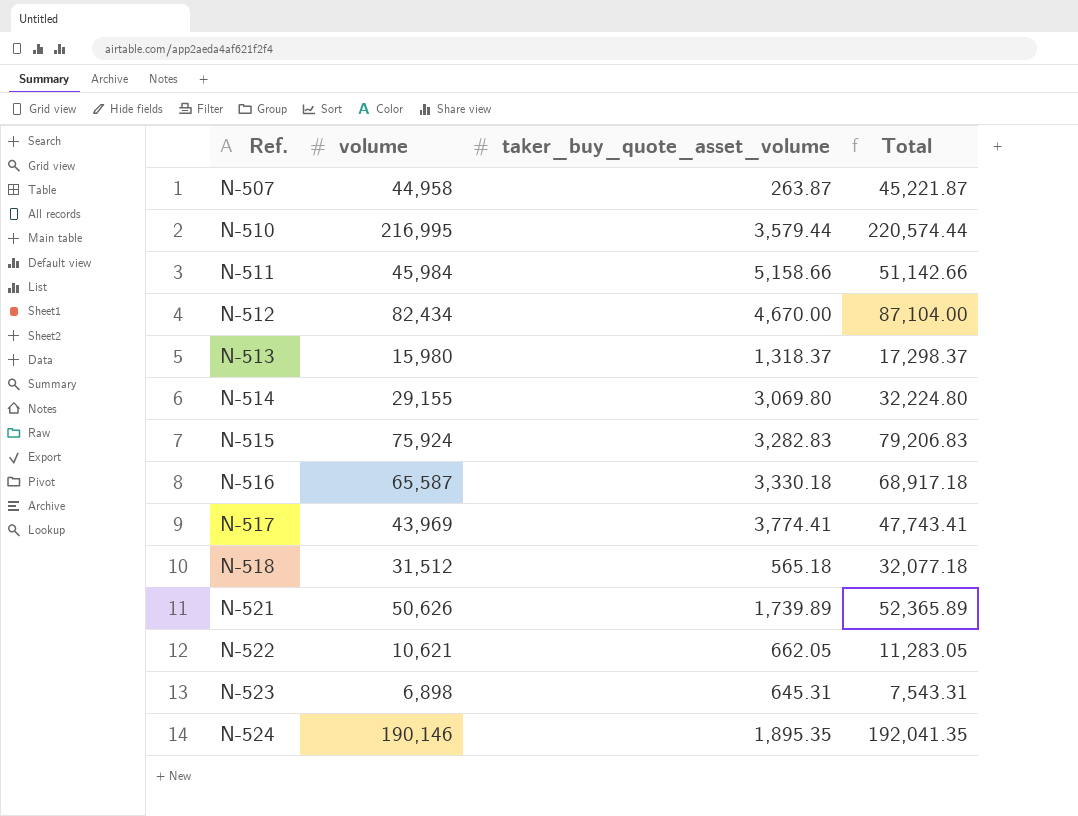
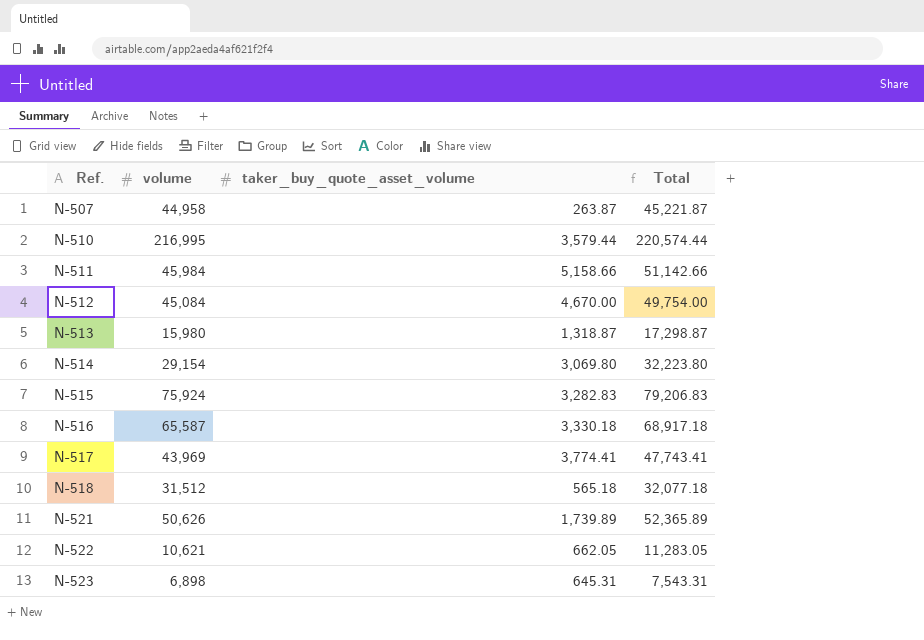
row N-524: 190,146 | 1,895.35 | 192,041.35 -> none
N-512 | volume: 82,434 -> 45,084
N-512 | Total: 87,104.00 -> 49,754.00
N-513 | taker_buy_quote_asset_volume: 1,318.37 -> 1,318.87
N-513 | Total: 17,298.37 -> 17,298.87
N-514 | volume: 29,155 -> 29,154
N-514 | Total: 32,224.80 -> 32,223.80

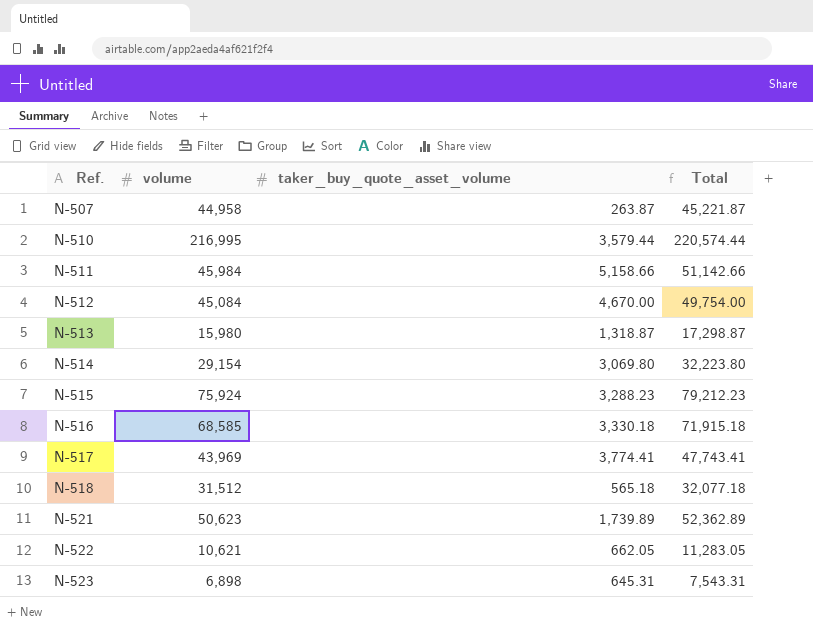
N-515 | taker_buy_quote_asset_volume: 3,282.83 -> 3,288.23
N-515 | Total: 79,206.83 -> 79,212.23
N-516 | volume: 65,587 -> 68,585
N-516 | Total: 68,917.18 -> 71,915.18
N-521 | volume: 50,626 -> 50,623
N-521 | Total: 52,365.89 -> 52,362.89

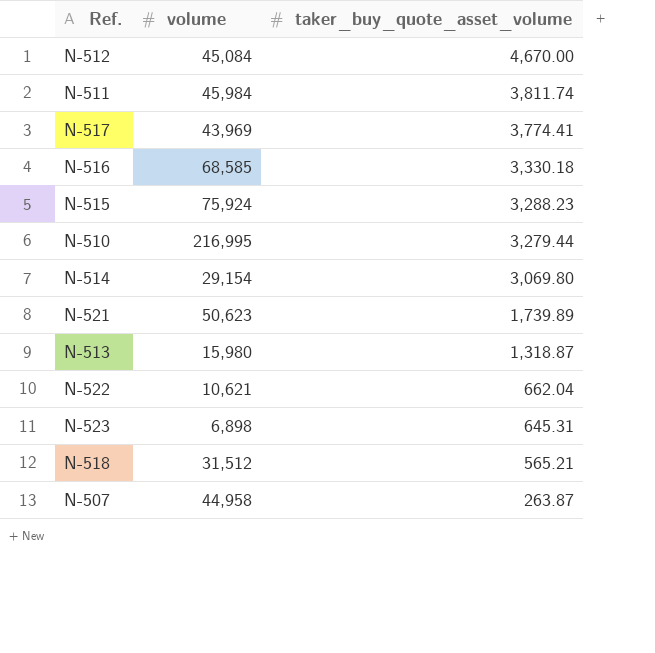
row order: Ref. ascending -> taker_buy_quote_asset_volume descending
column Total | formula: [volume] + [taker_buy_quote_asset_volume] -> none
N-511 | taker_buy_quote_asset_volume: 5,158.66 -> 3,811.74
N-510 | taker_buy_quote_asset_volume: 3,579.44 -> 3,279.44
N-522 | taker_buy_quote_asset_volume: 662.05 -> 662.04
N-518 | taker_buy_quote_asset_volume: 565.18 -> 565.21

